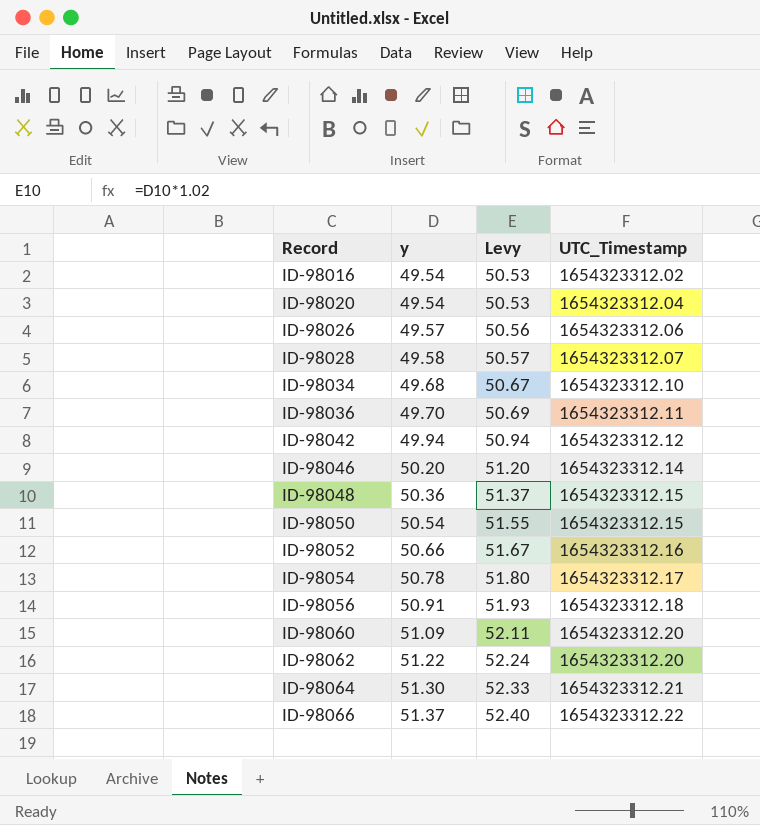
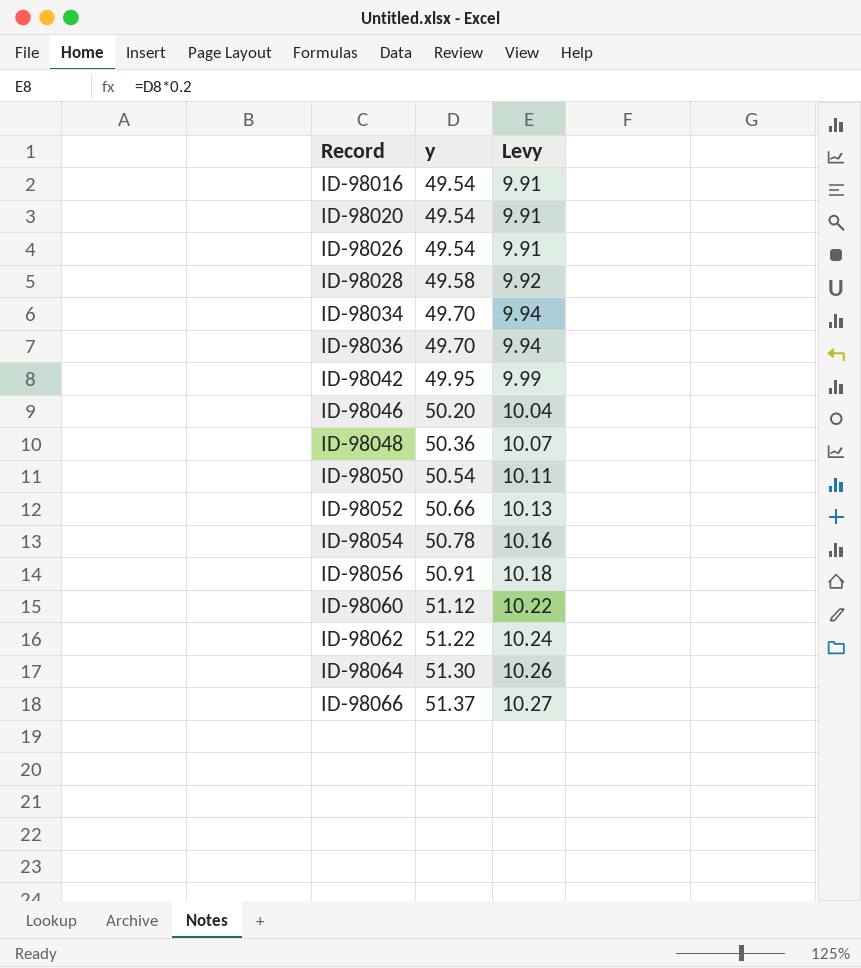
column UTC_Timestamp | position: 4 -> none
column Levy | formula: [y] * 1.02 -> [y] * 0.2
ID-98026 | y: 49.57 -> 49.54
ID-98034 | y: 49.68 -> 49.70
ID-98042 | y: 49.94 -> 49.95
ID-98060 | y: 51.09 -> 51.12

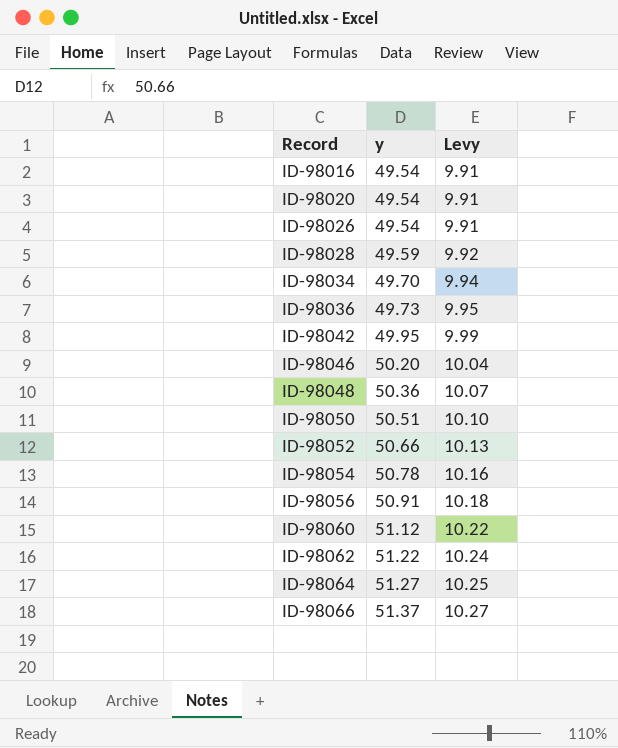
ID-98028 | y: 49.58 -> 49.59
ID-98036 | y: 49.70 -> 49.73
ID-98036 | Levy: 9.94 -> 9.95
ID-98050 | y: 50.54 -> 50.51
ID-98050 | Levy: 10.11 -> 10.10
ID-98064 | y: 51.30 -> 51.27
ID-98064 | Levy: 10.26 -> 10.25

